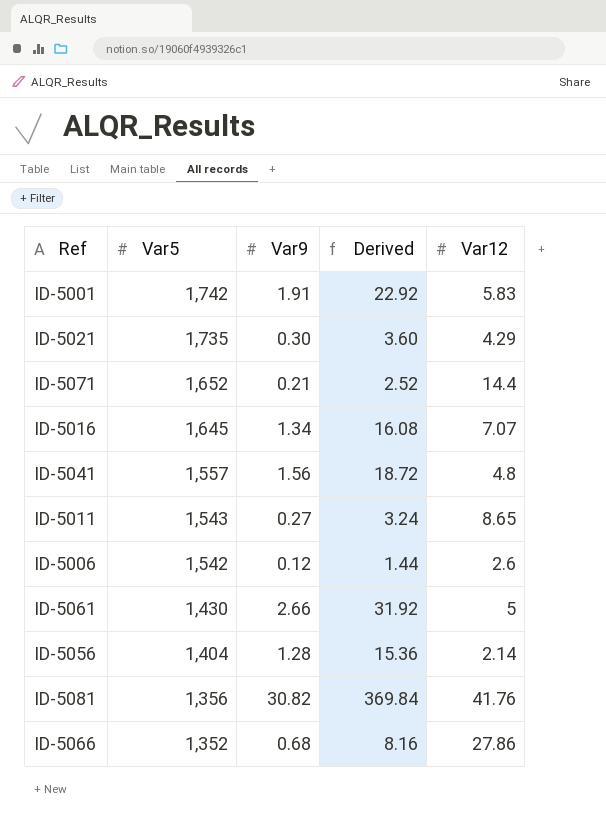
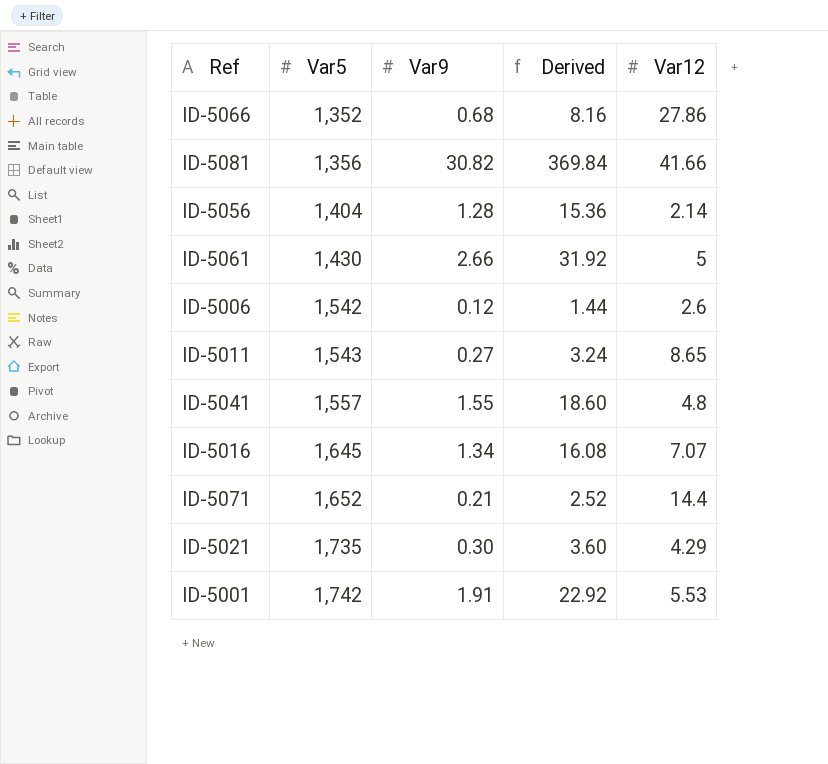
row order: Var5 descending -> Var5 ascending
ID-5081 | Var12: 41.76 -> 41.66
ID-5041 | Var9: 1.56 -> 1.55
ID-5041 | Derived: 18.72 -> 18.60
ID-5001 | Var12: 5.83 -> 5.53

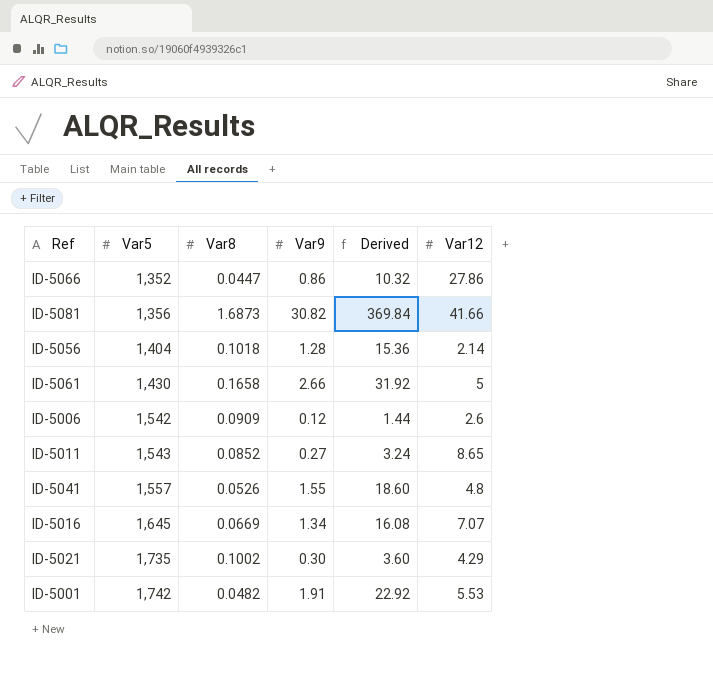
column Var8 | position: none -> 3
row ID-5071: 1,652 | 0.21 | 2.52 | 14.4 -> none
ID-5066 | Var9: 0.68 -> 0.86
ID-5066 | Derived: 8.16 -> 10.32

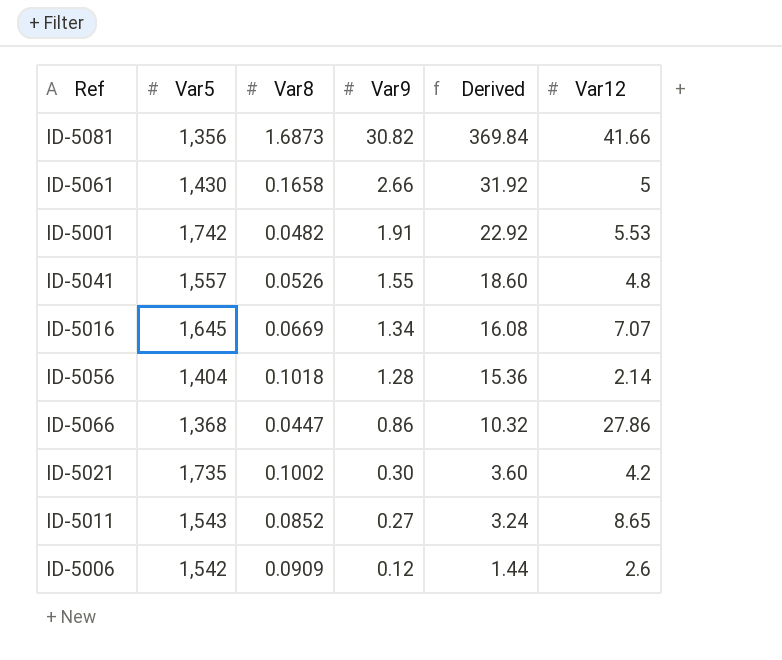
row order: Var5 ascending -> Var9 descending
ID-5066 | Var5: 1,352 -> 1,368
ID-5021 | Var12: 4.29 -> 4.2

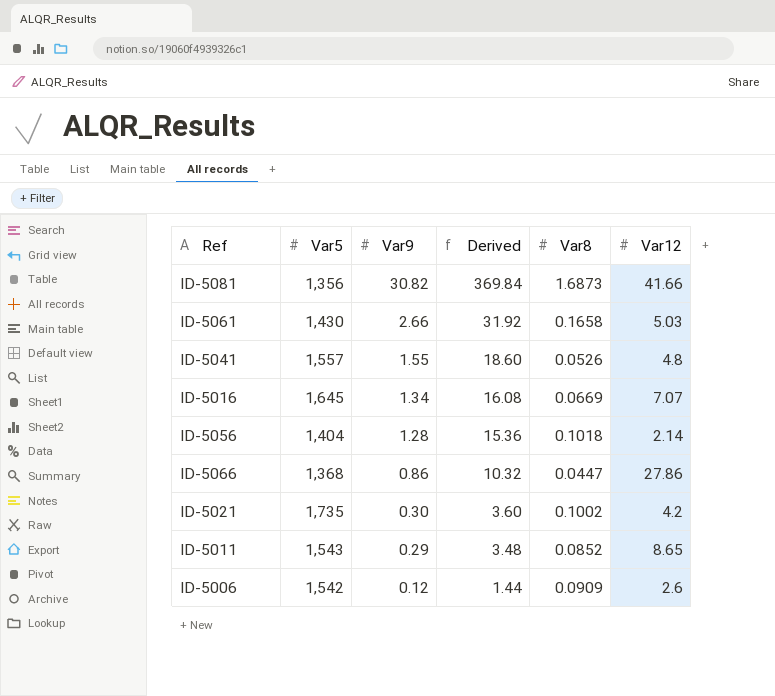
column Var8 | position: 3 -> 5
row ID-5001: 1,742 | 0.0482 | 1.91 | 22.92 | 5.53 -> none
ID-5061 | Var12: 5 -> 5.03
ID-5011 | Var9: 0.27 -> 0.29
ID-5011 | Derived: 3.24 -> 3.48

